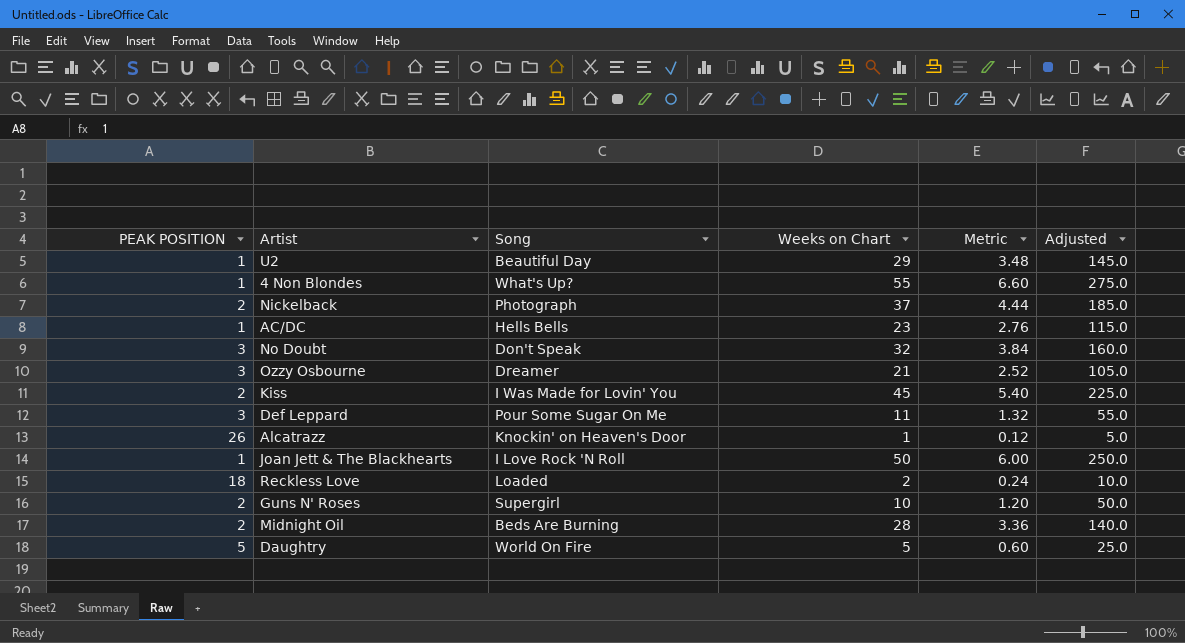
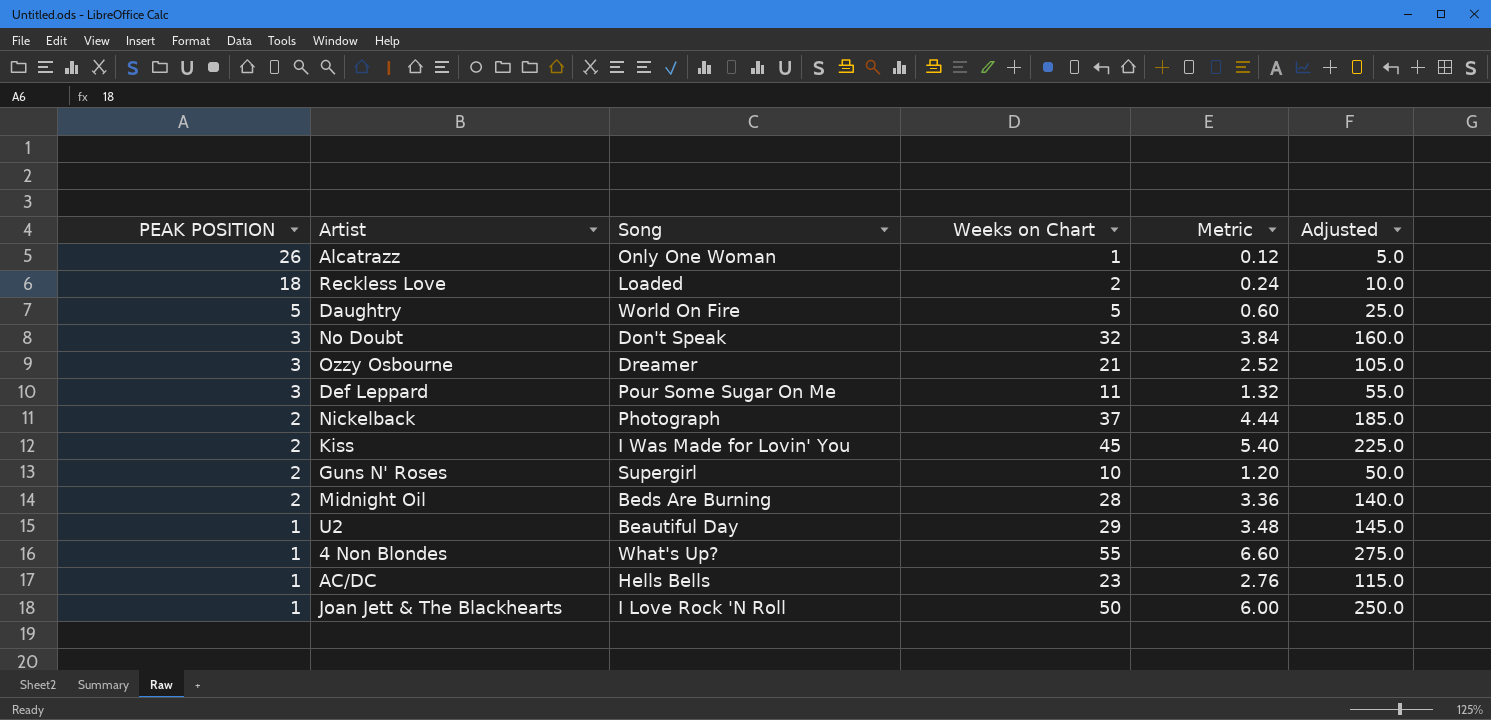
row order: none -> PEAK POSITION descending
Alcatrazz | Song: Knockin' on Heaven's Door -> Only One Woman

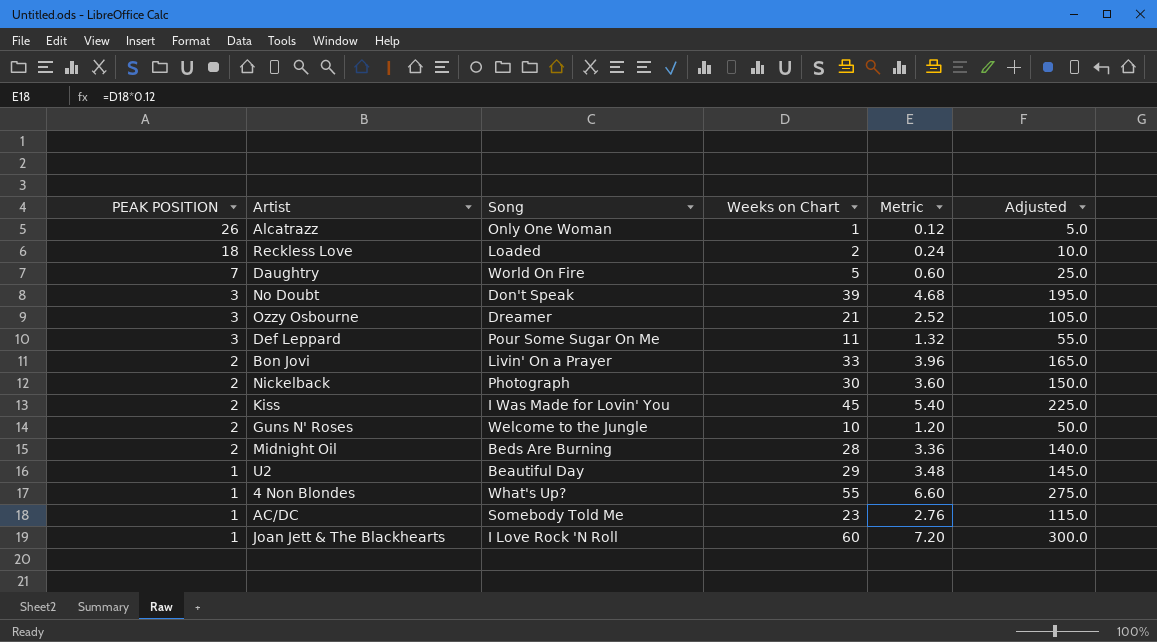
Daughtry | PEAK POSITION: 5 -> 7
No Doubt | Weeks on Chart: 32 -> 39
No Doubt | Metric: 3.84 -> 4.68
No Doubt | Adjusted: 160.0 -> 195.0
row Bon Jovi: none -> 2 | Livin' On a Prayer | 33 | 3.96 | 165.0
Nickelback | Weeks on Chart: 37 -> 30
Nickelback | Metric: 4.44 -> 3.60
Nickelback | Adjusted: 185.0 -> 150.0
Guns N' Roses | Song: Supergirl -> Welcome to the Jungle
AC/DC | Song: Hells Bells -> Somebody Told Me
Joan Jett & The Blackhearts | Weeks on Chart: 50 -> 60
Joan Jett & The Blackhearts | Metric: 6.00 -> 7.20
Joan Jett & The Blackhearts | Adjusted: 250.0 -> 300.0

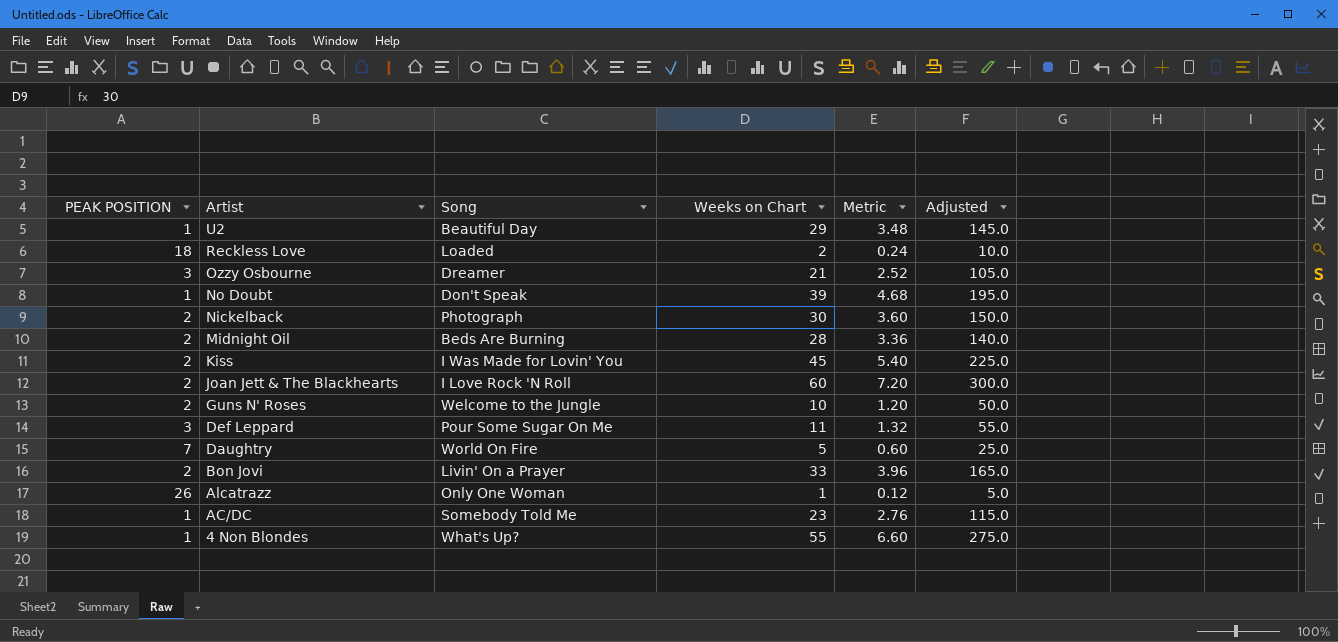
row order: PEAK POSITION descending -> Artist descending
No Doubt | PEAK POSITION: 3 -> 1
Joan Jett & The Blackhearts | PEAK POSITION: 1 -> 2

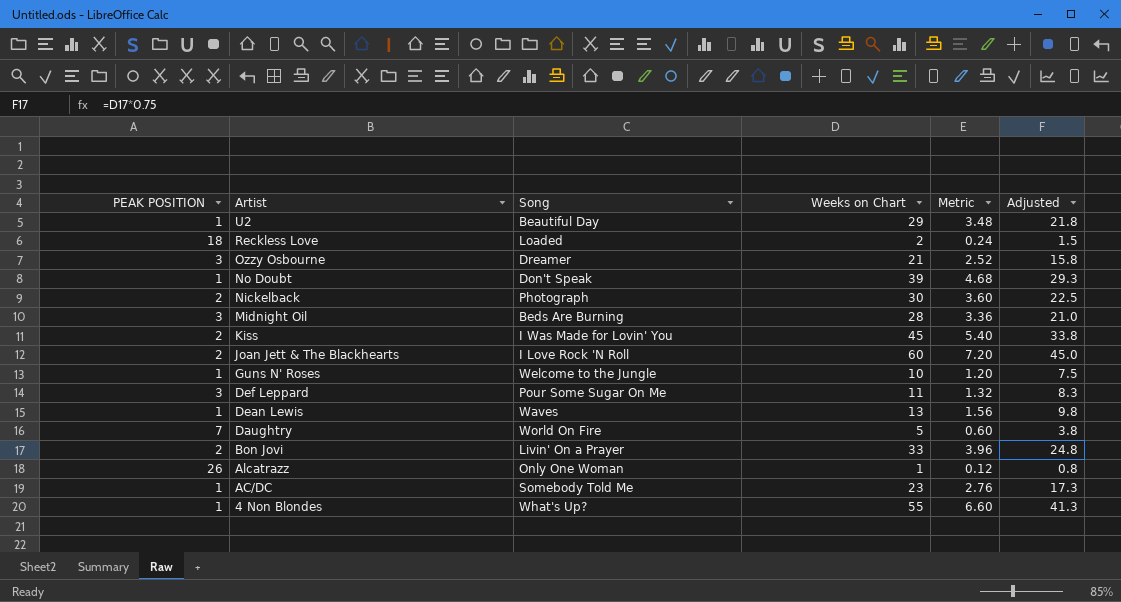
column Adjusted | formula: [Weeks on Chart] * 5 -> [Weeks on Chart] * 0.75
Midnight Oil | PEAK POSITION: 2 -> 3
Guns N' Roses | PEAK POSITION: 2 -> 1
row Dean Lewis: none -> 1 | Waves | 13 | 1.56 | 9.8

